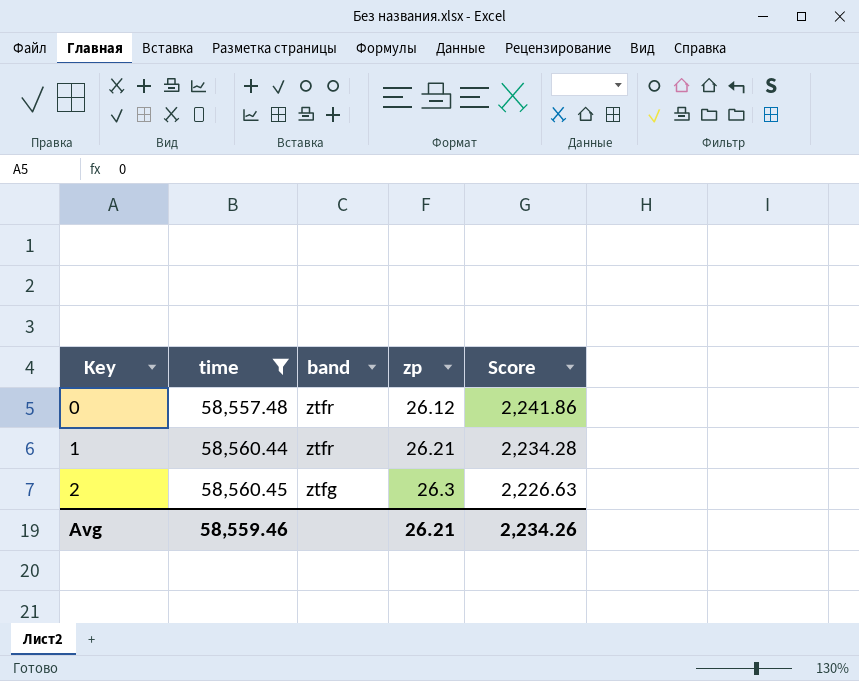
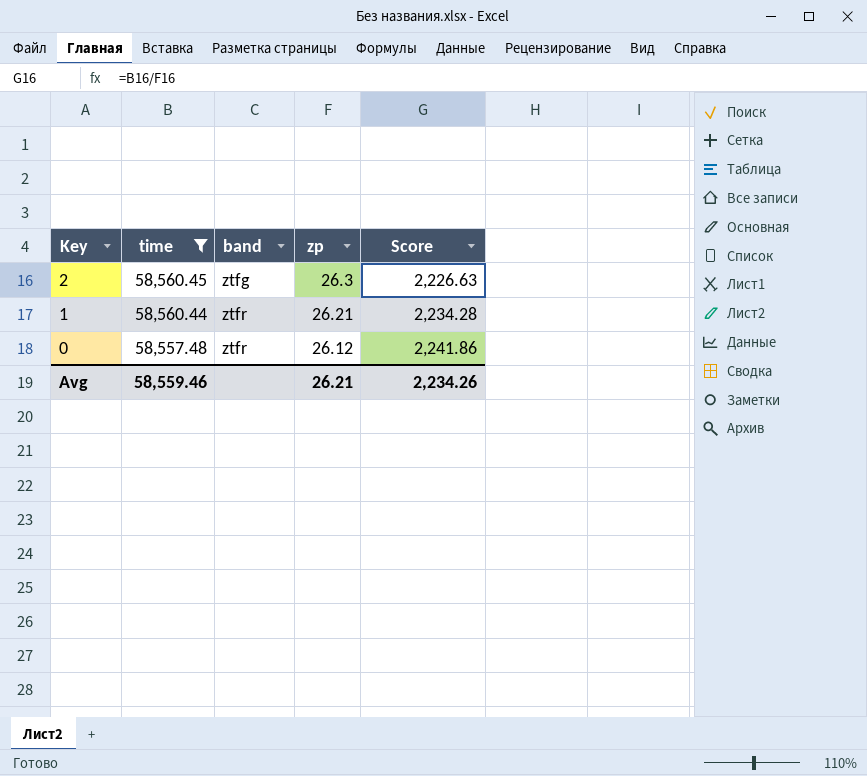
row order: Key ascending -> Key descending

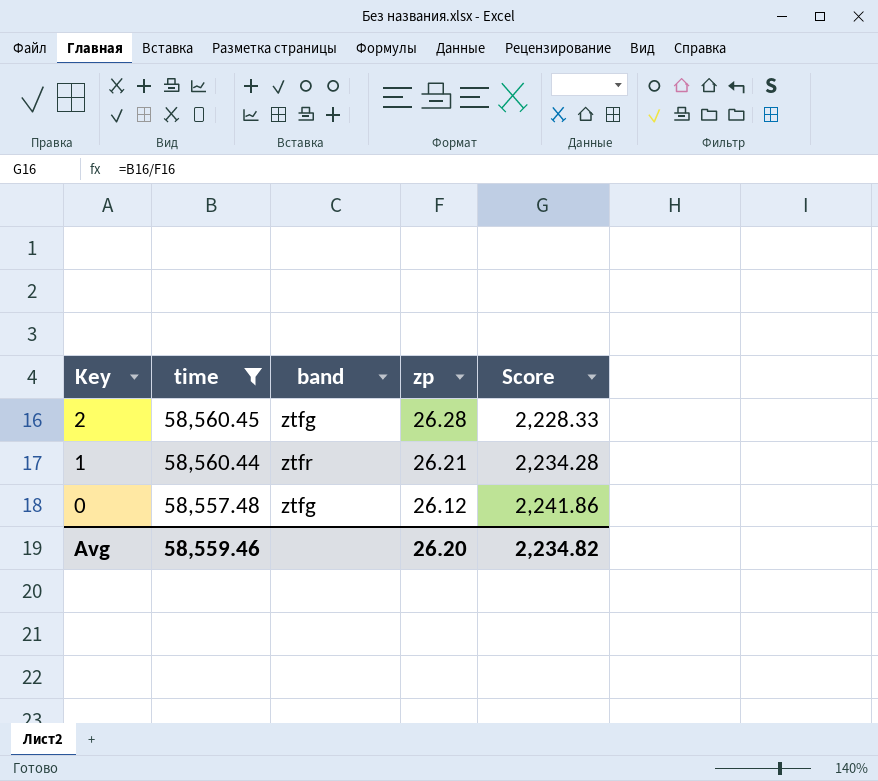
2 | zp: 26.3 -> 26.28
2 | Score: 2,226.63 -> 2,228.33
0 | band: ztfr -> ztfg
Avg | zp: 26.21 -> 26.20
Avg | Score: 2,234.26 -> 2,234.82

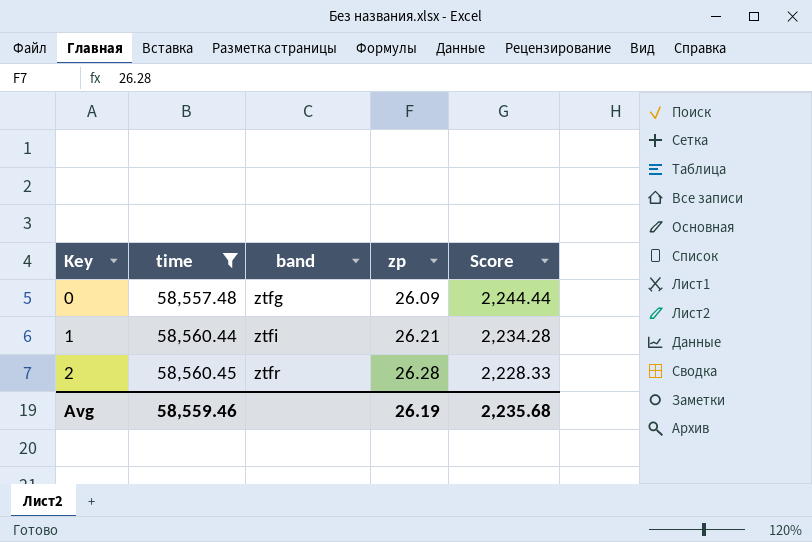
row order: Key descending -> Key ascending
0 | zp: 26.12 -> 26.09
0 | Score: 2,241.86 -> 2,244.44
1 | band: ztfr -> ztfi
2 | band: ztfg -> ztfr
Avg | zp: 26.20 -> 26.19
Avg | Score: 2,234.82 -> 2,235.68

